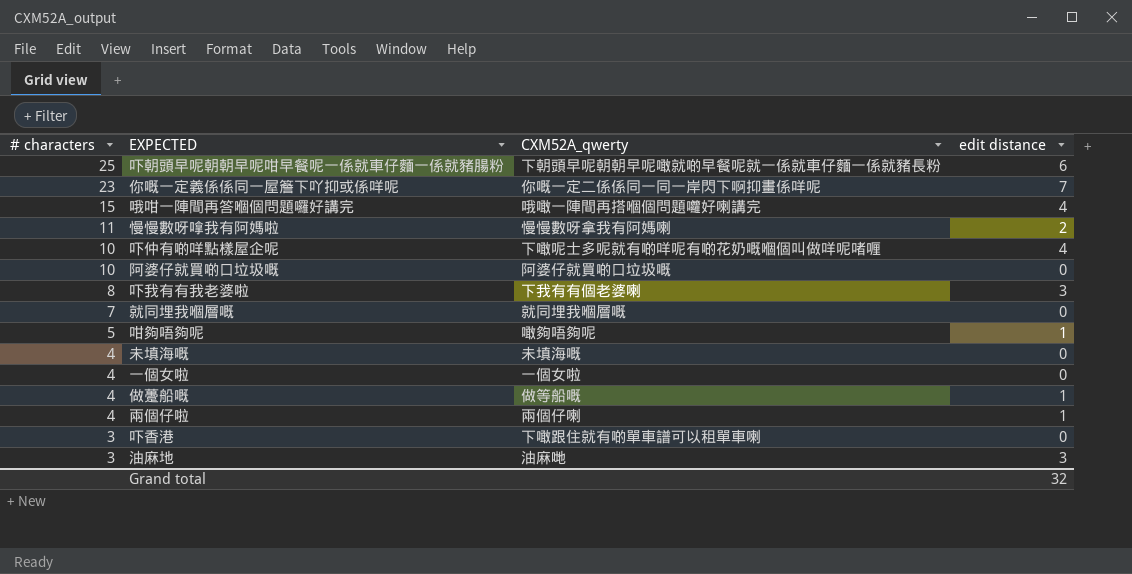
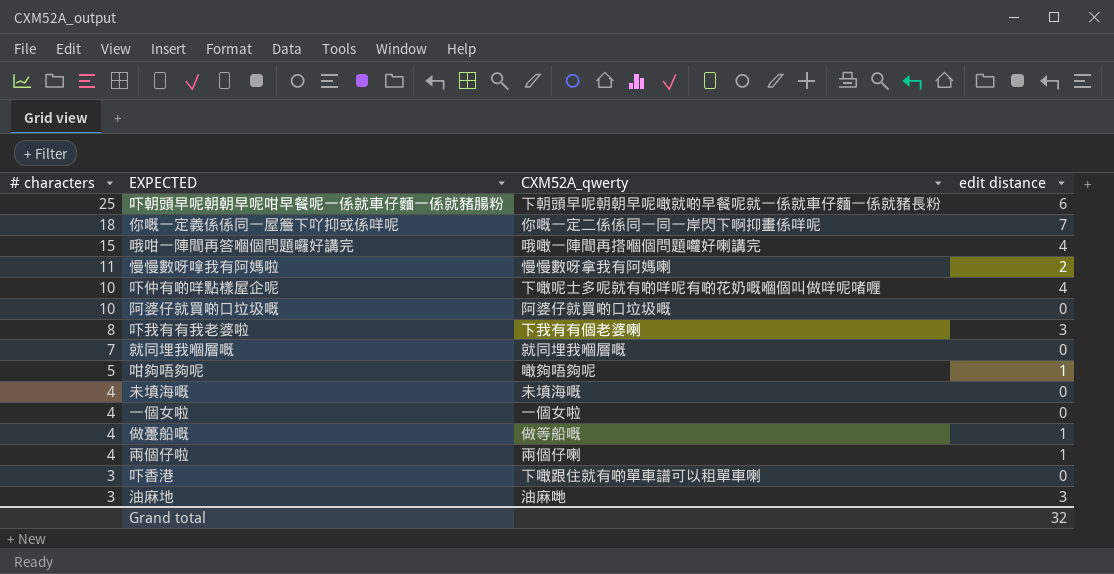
你嘅一定義係係同一屋簷下吖抑或係咩呢 | # characters: 23 -> 18

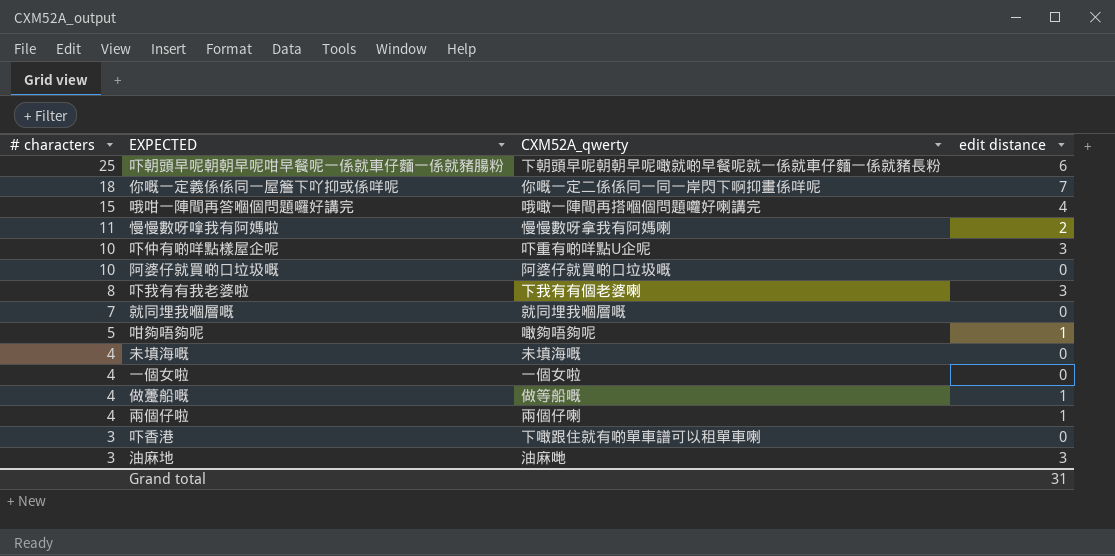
吓仲有啲咩點樣屋企呢 | CXM52A_qwerty: 下噉呢士多呢就有啲咩呢有啲花奶嘅嗰個叫做咩呢啫喱 -> 吓重有啲咩點U企呢
吓仲有啲咩點樣屋企呢 | edit distance: 4 -> 3
Grand total | edit distance: 32 -> 31

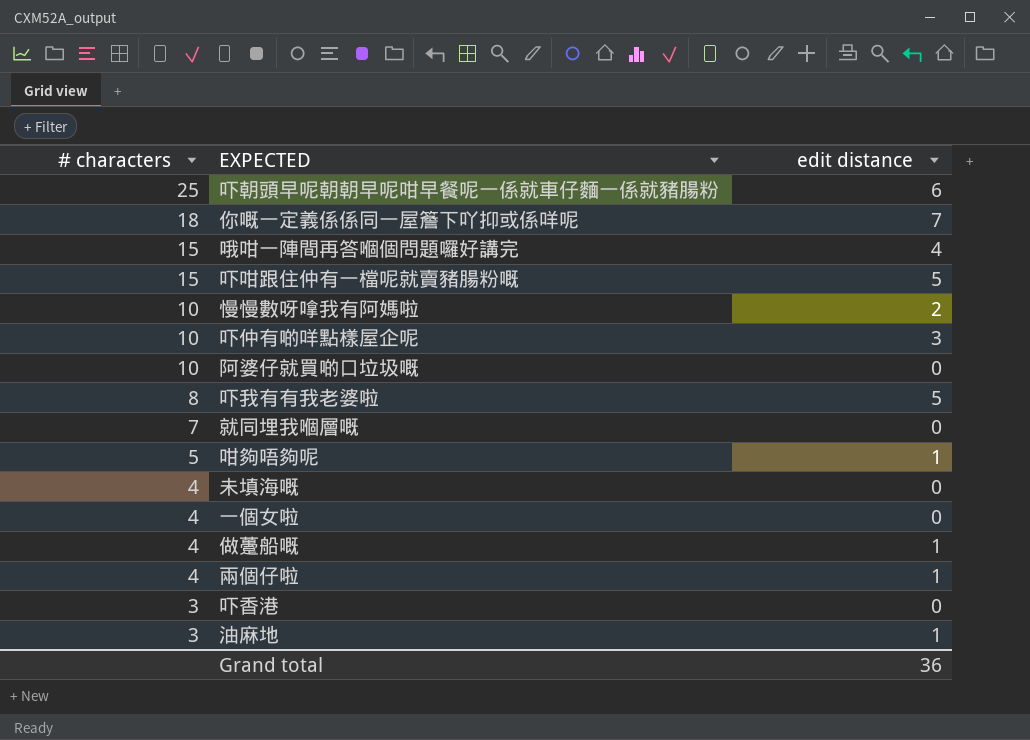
column CXM52A_qwerty | position: 3 -> none
row 吓咁跟住仲有一檔呢就賣豬腸粉嘅: none -> 15 | 5
慢慢數呀嗱我有阿媽啦 | # characters: 11 -> 10
吓我有有我老婆啦 | edit distance: 3 -> 5
油麻地 | edit distance: 3 -> 1
Grand total | edit distance: 31 -> 36

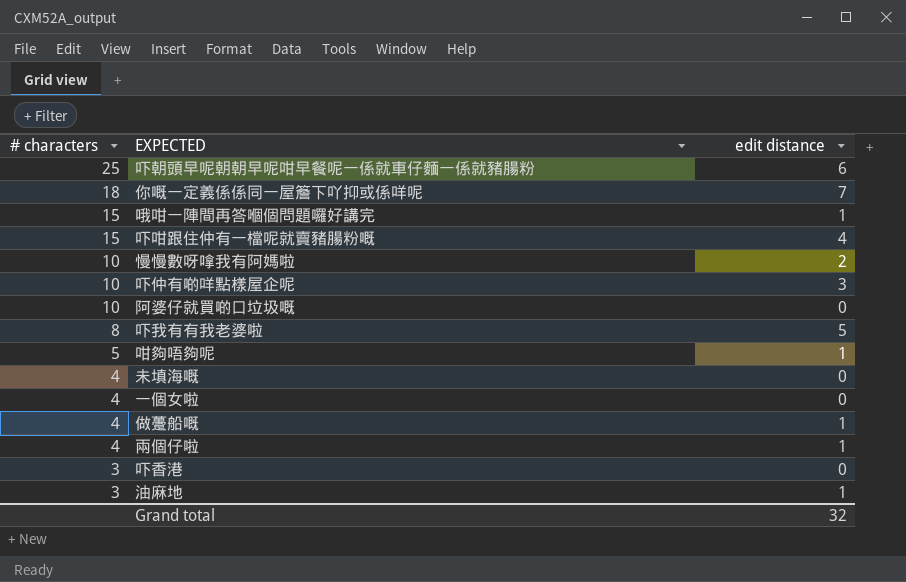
row 就同埋我嗰層嘅: 7 | 0 -> none
哦咁一陣間再答嗰個問題囉好講完 | edit distance: 4 -> 1
吓咁跟住仲有一檔呢就賣豬腸粉嘅 | edit distance: 5 -> 4
Grand total | edit distance: 36 -> 32

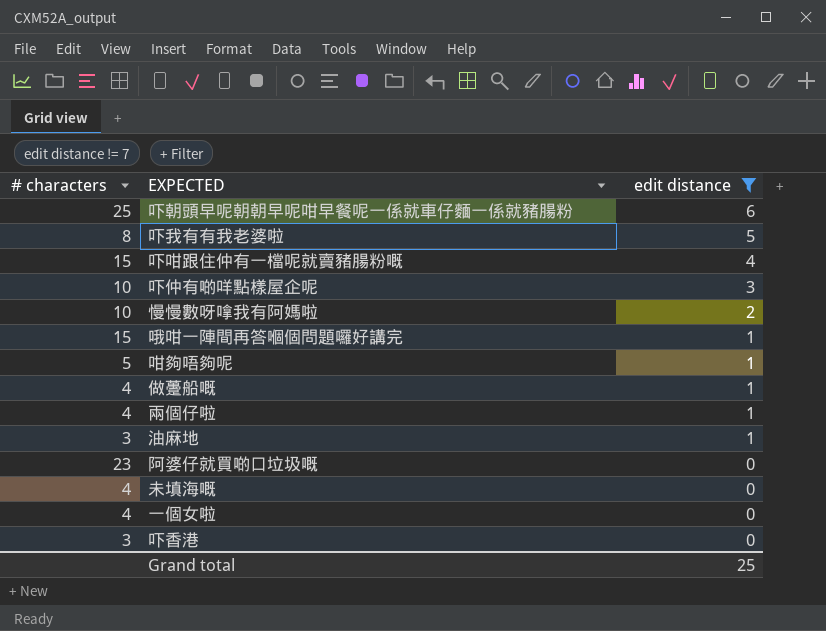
filter: none -> edit distance != 7
row order: # characters descending -> edit distance descending
阿婆仔就買啲口垃圾嘅 | # characters: 10 -> 23
Grand total | edit distance: 32 -> 25

